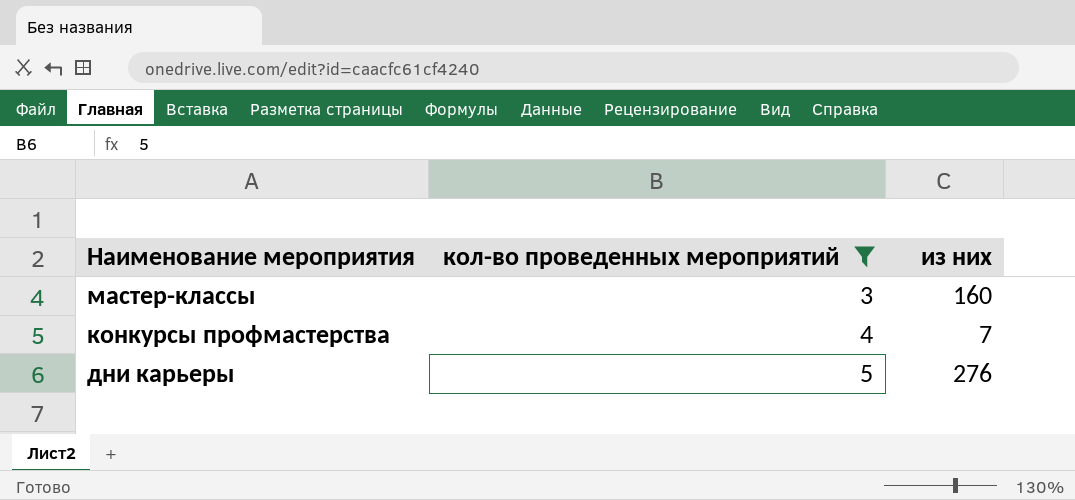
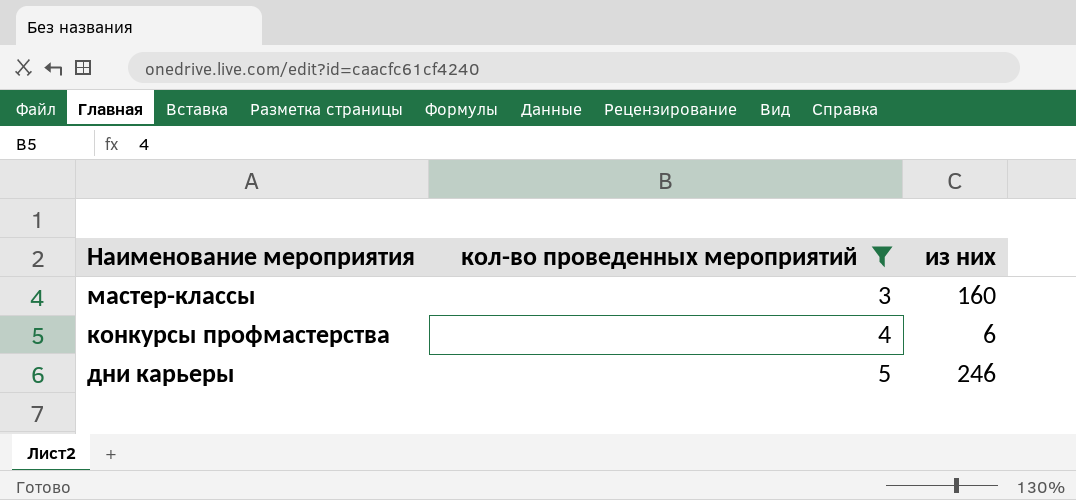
конкурсы профмастерства | из них: 7 -> 6
дни карьеры | из них: 276 -> 246

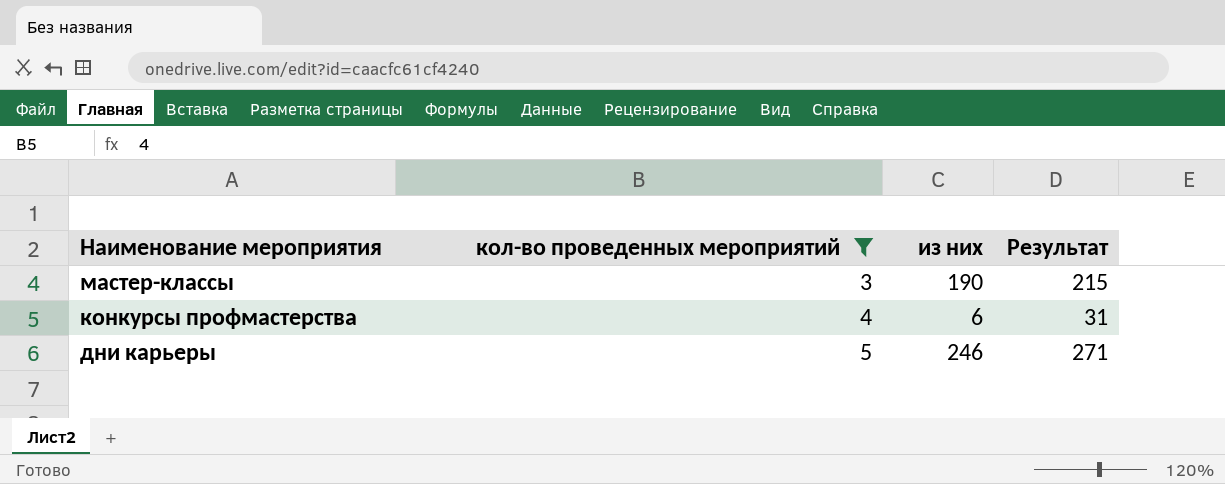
column Результат | formula: none -> [из них] + 25
мастер-классы | из них: 160 -> 190

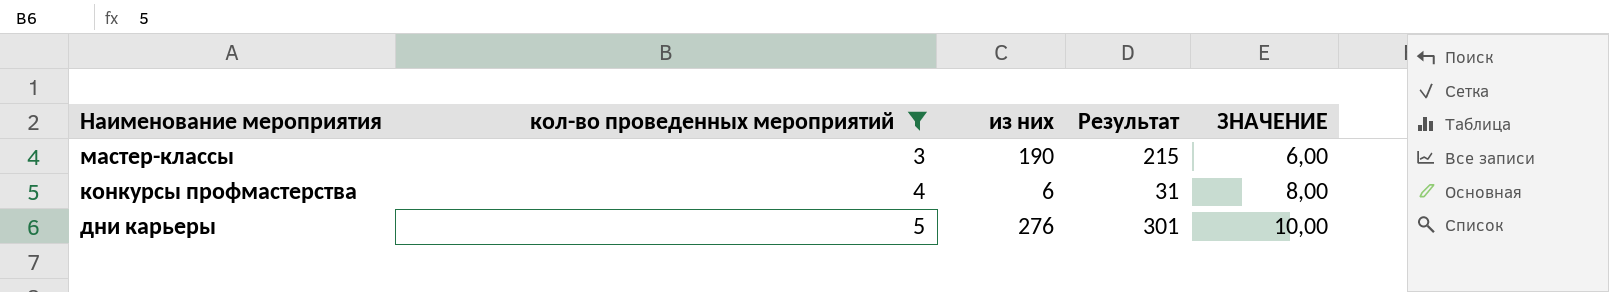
column ЗНАЧЕНИЕ | formula: none -> [кол-во проведенных мероприятий] * 2
дни карьеры | из них: 246 -> 276
дни карьеры | Результат: 271 -> 301

